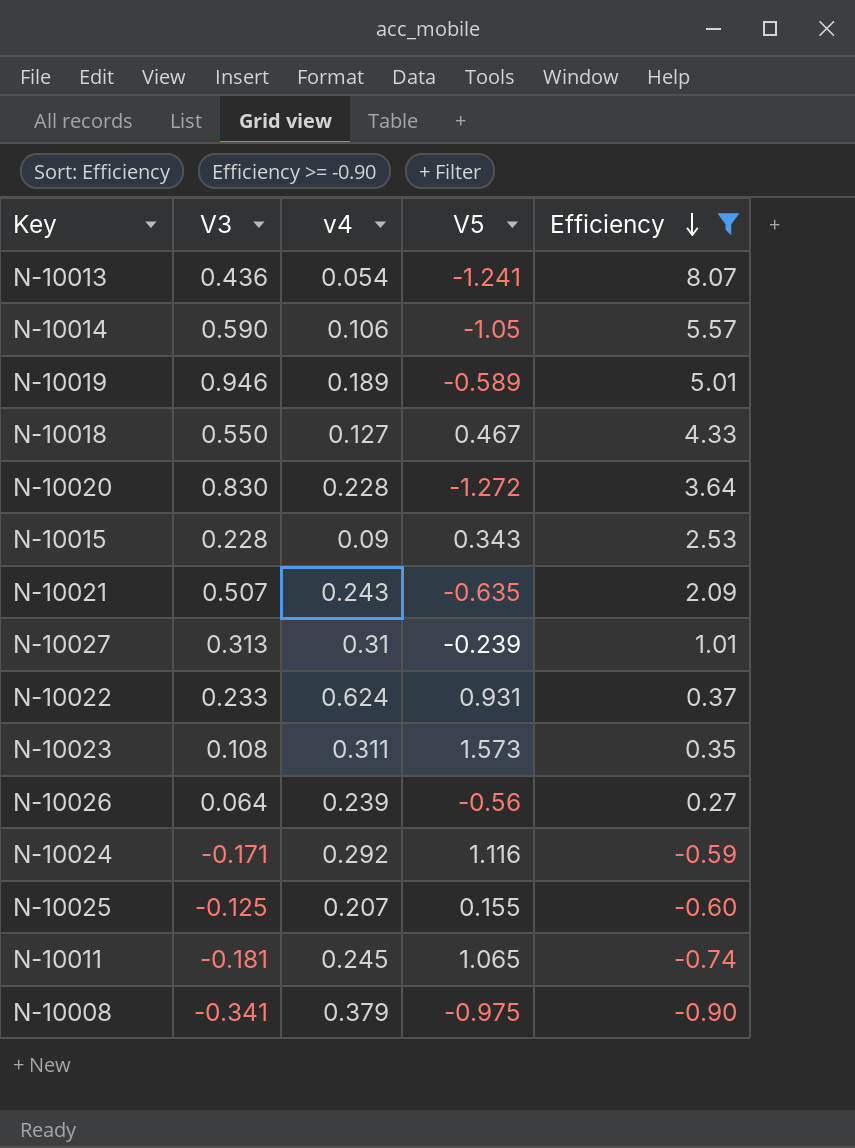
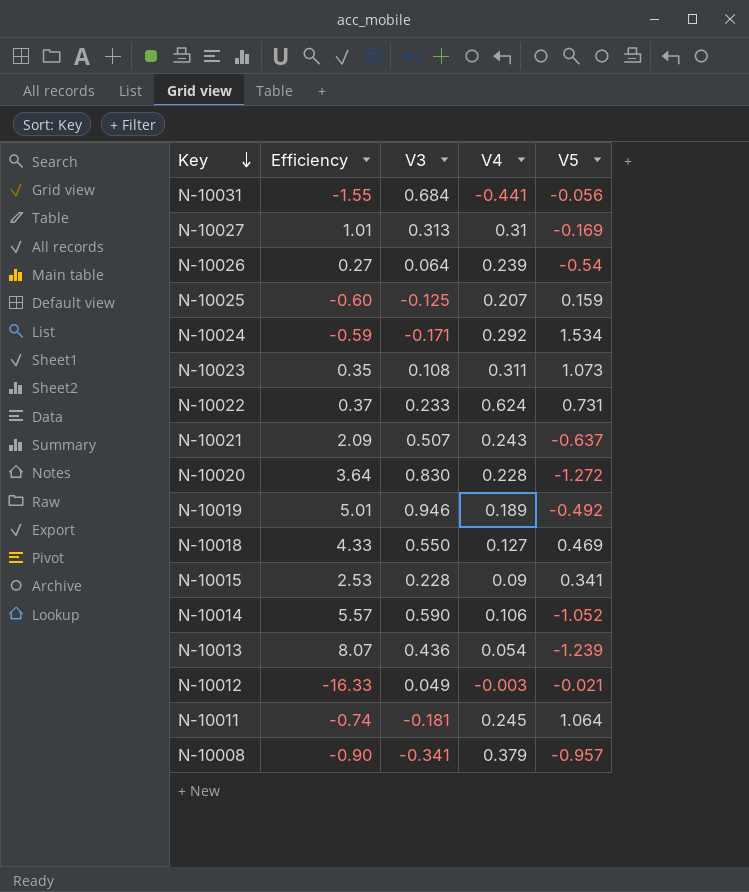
filter: Efficiency >= -0.90 -> none
row order: Efficiency descending -> Key descending
column Efficiency | position: 5 -> 2
column name: v4 -> V4
N-10027 | V5: -0.239 -> -0.169
N-10026 | V5: -0.56 -> -0.54
N-10025 | V5: 0.155 -> 0.159
N-10024 | V5: 1.116 -> 1.534
N-10023 | V5: 1.573 -> 1.073
N-10022 | V5: 0.931 -> 0.731
N-10021 | V5: -0.635 -> -0.637
N-10019 | V5: -0.589 -> -0.492
N-10018 | V5: 0.467 -> 0.469
N-10015 | V5: 0.343 -> 0.341
N-10014 | V5: -1.05 -> -1.052
N-10013 | V5: -1.241 -> -1.239
N-10011 | V5: 1.065 -> 1.064
N-10008 | V5: -0.975 -> -0.957

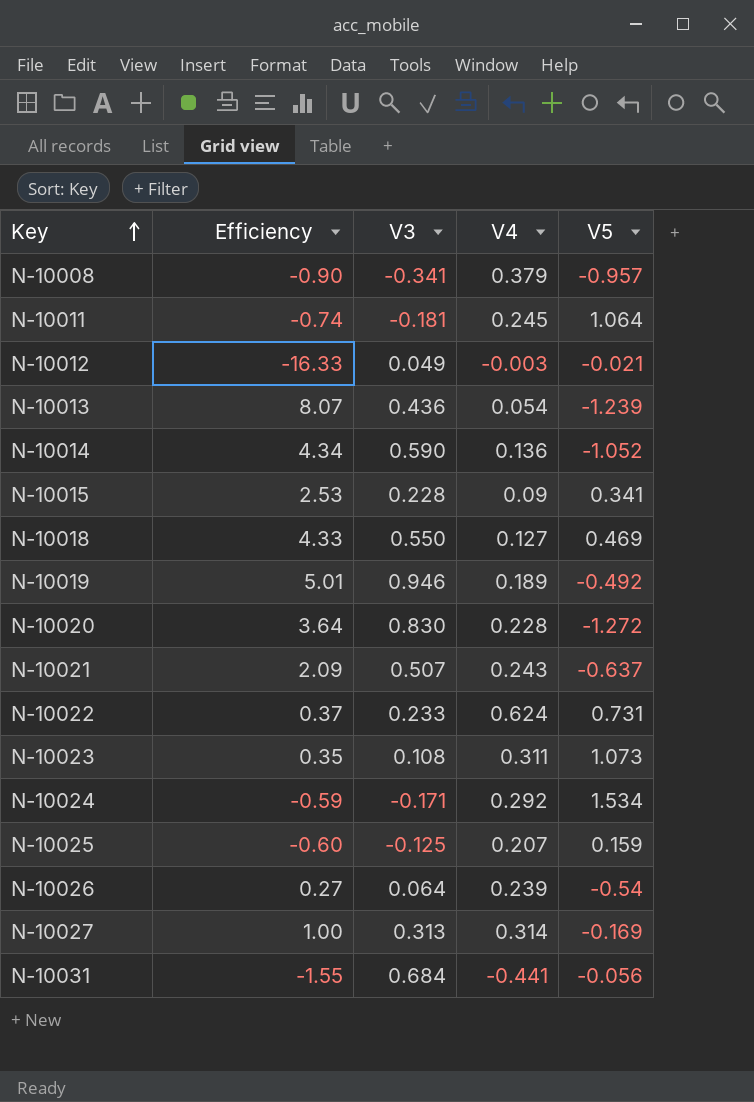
row order: Key descending -> Key ascending
N-10014 | Efficiency: 5.57 -> 4.34
N-10014 | V4: 0.106 -> 0.136
N-10027 | Efficiency: 1.01 -> 1.00
N-10027 | V4: 0.31 -> 0.314

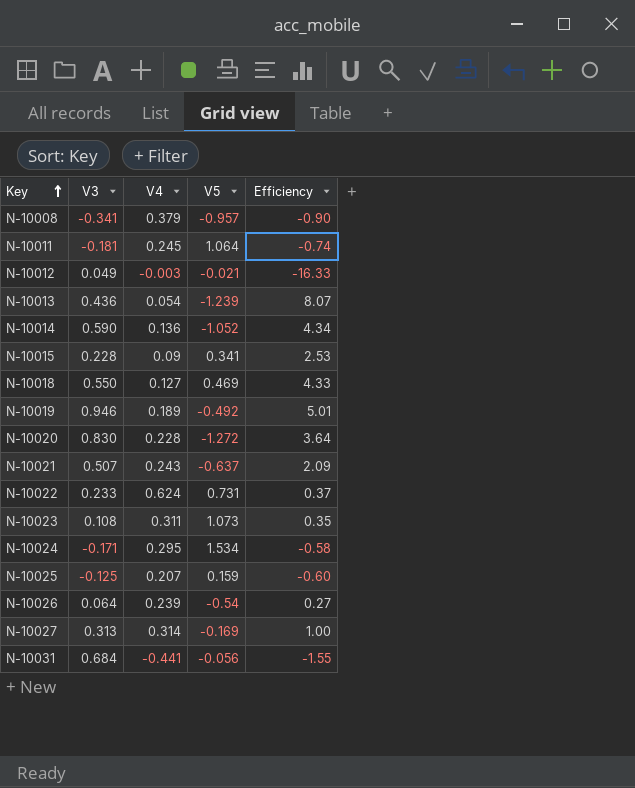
column Efficiency | position: 2 -> 5
N-10024 | V4: 0.292 -> 0.295
N-10024 | Efficiency: -0.59 -> -0.58

